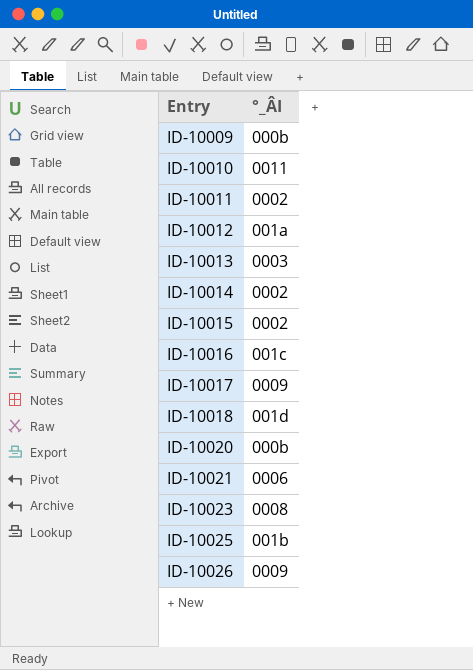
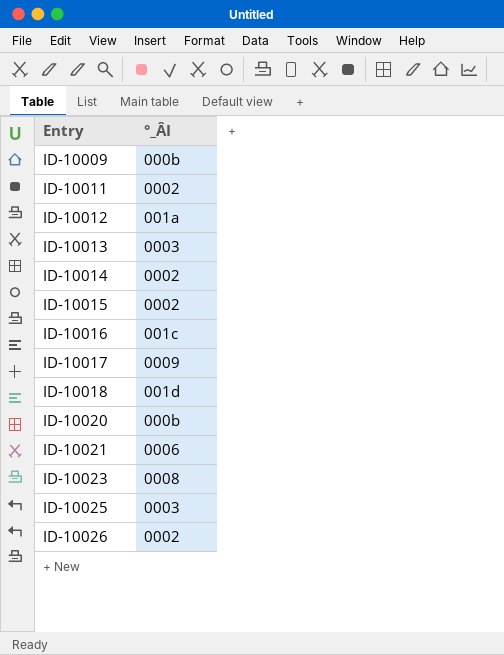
row ID-10010: 0011 -> none
ID-10025 | °_ÂI: 001b -> 0003
ID-10026 | °_ÂI: 0009 -> 0002

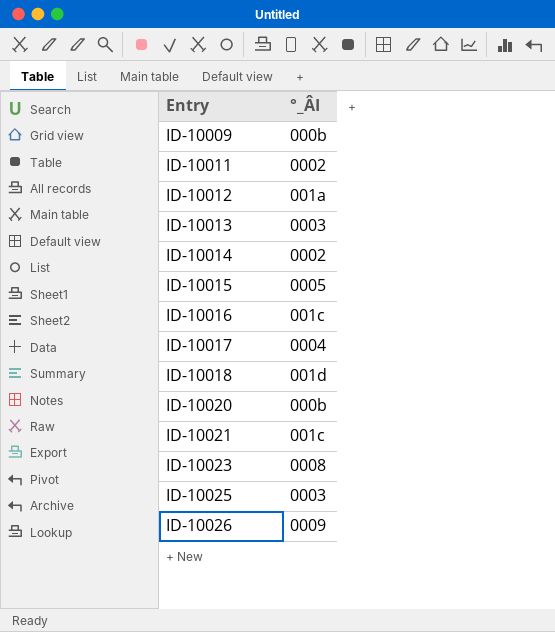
ID-10015 | °_ÂI: 0002 -> 0005
ID-10017 | °_ÂI: 0009 -> 0004
ID-10021 | °_ÂI: 0006 -> 001c
ID-10026 | °_ÂI: 0002 -> 0009

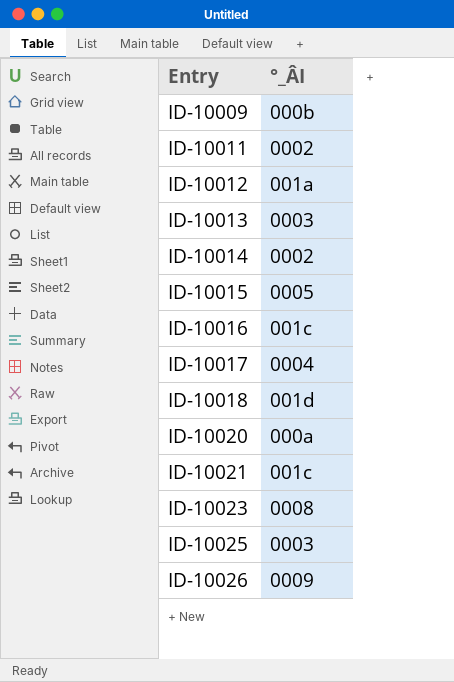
ID-10020 | °_ÂI: 000b -> 000a

